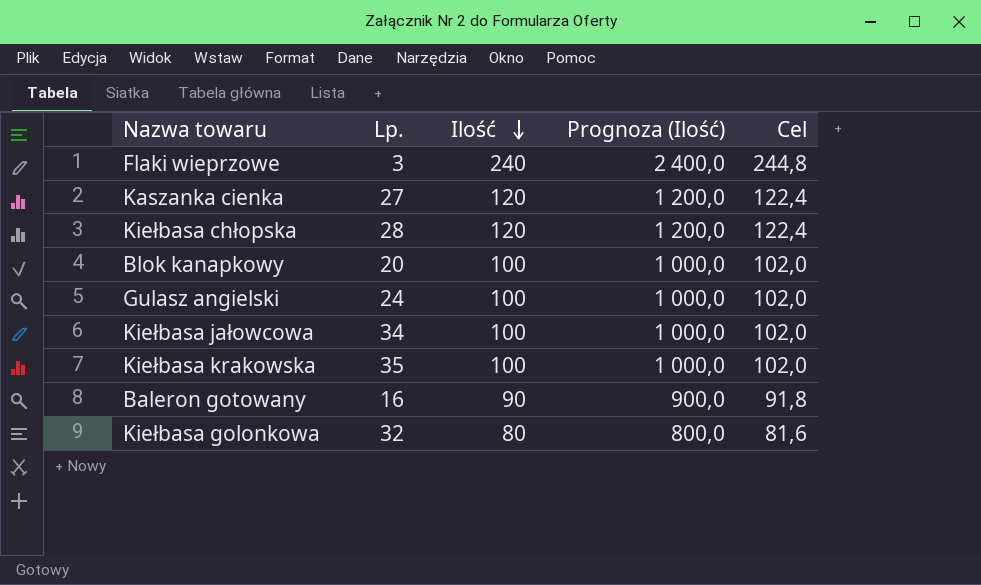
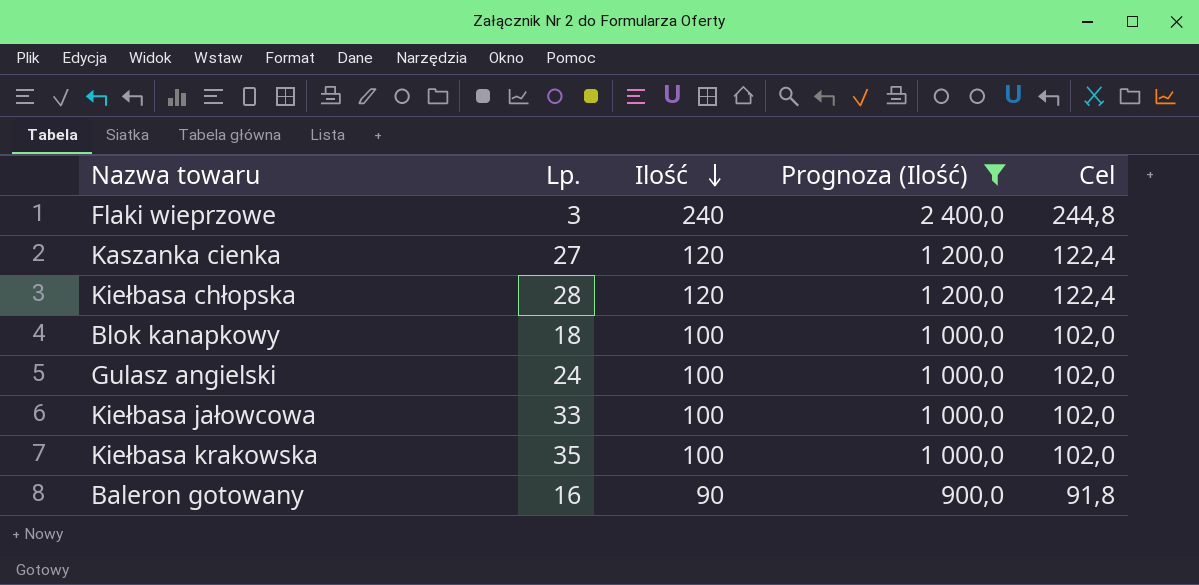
filter: none -> Prognoza (Ilość) != 800,0
Blok kanapkowy | Lp.: 20 -> 18
Kiełbasa jałowcowa | Lp.: 34 -> 33

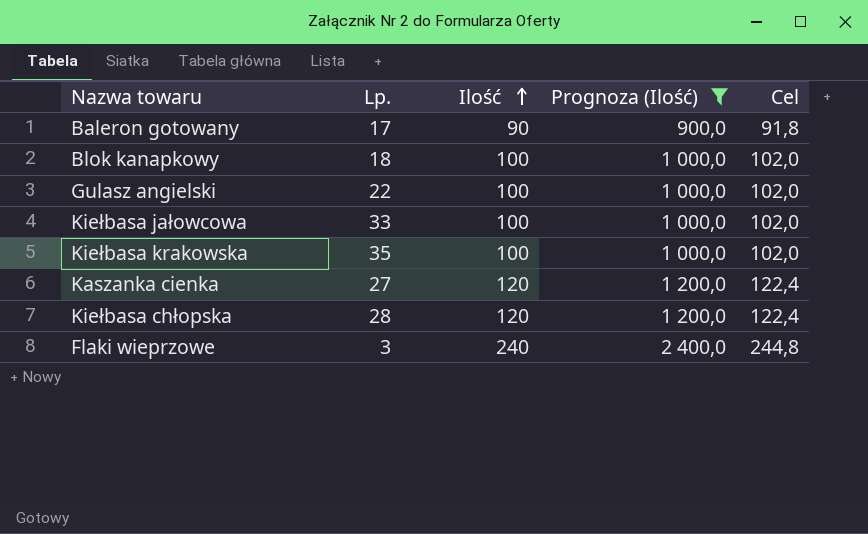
row order: Ilość descending -> Ilość ascending
Baleron gotowany | Lp.: 16 -> 17
Gulasz angielski | Lp.: 24 -> 22

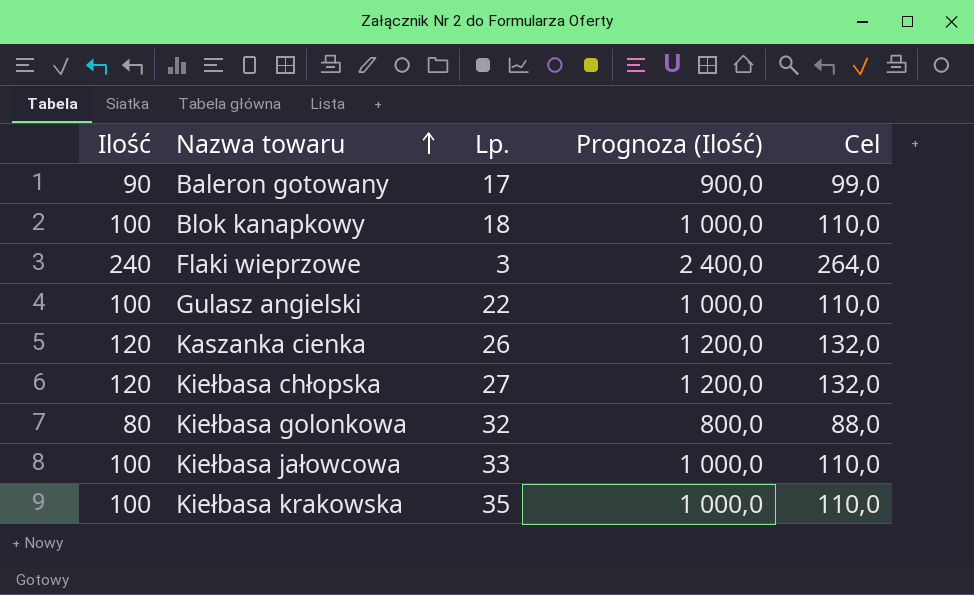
filter: Prognoza (Ilość) != 800,0 -> none
row order: Ilość ascending -> Nazwa towaru ascending
column Ilość | position: 3 -> 1
column Cel | formula: [Ilość] * 1,02 -> [Ilość] * 1,1
Kaszanka cienka | Lp.: 27 -> 26
Kiełbasa chłopska | Lp.: 28 -> 27

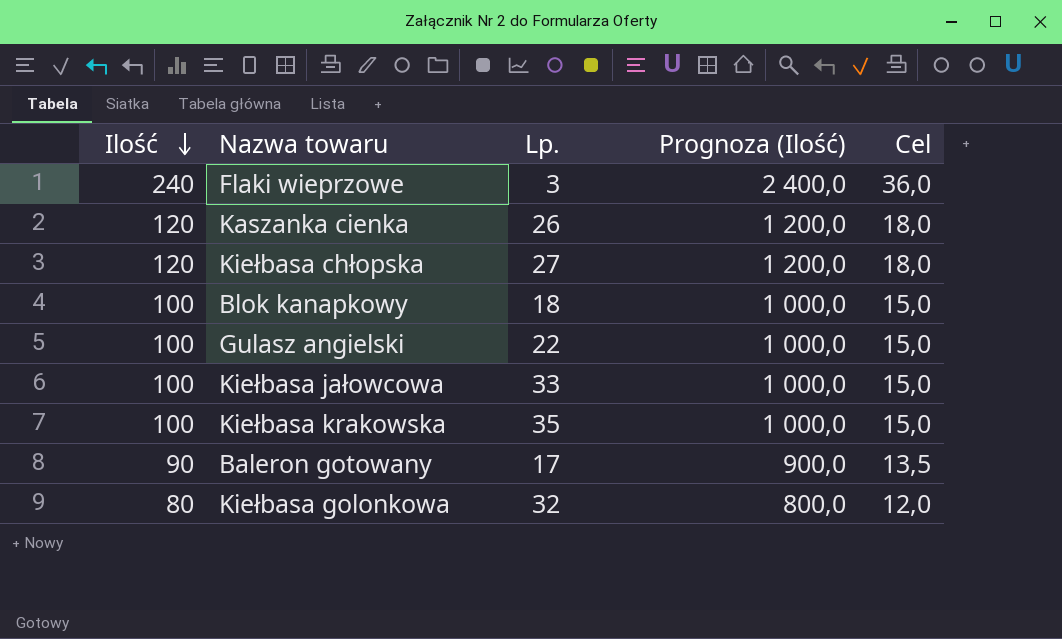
row order: Nazwa towaru ascending -> Ilość descending
column Cel | formula: [Ilość] * 1,1 -> [Ilość] * 0,15

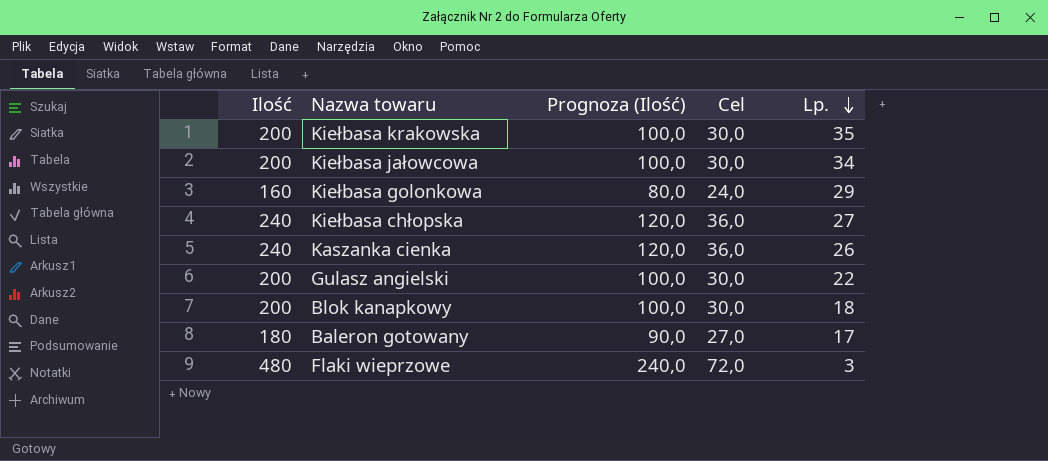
row order: Ilość descending -> Lp. descending
column Prognoza (Ilość) | formula: [Ilość] * 10 -> [Ilość] * 0,5
column Lp. | position: 3 -> 5
Kiełbasa krakowska | Ilość: 100 -> 200
Kiełbasa krakowska | Cel: 15,0 -> 30,0
Kiełbasa jałowcowa | Ilość: 100 -> 200
Kiełbasa jałowcowa | Cel: 15,0 -> 30,0
Kiełbasa jałowcowa | Lp.: 33 -> 34
Kiełbasa golonkowa | Ilość: 80 -> 160
Kiełbasa golonkowa | Cel: 12,0 -> 24,0
Kiełbasa golonkowa | Lp.: 32 -> 29
Kiełbasa chłopska | Ilość: 120 -> 240
Kiełbasa chłopska | Cel: 18,0 -> 36,0
Kaszanka cienka | Ilość: 120 -> 240
Kaszanka cienka | Cel: 18,0 -> 36,0
Gulasz angielski | Ilość: 100 -> 200
Gulasz angielski | Cel: 15,0 -> 30,0
Blok kanapkowy | Ilość: 100 -> 200
Blok kanapkowy | Cel: 15,0 -> 30,0
Baleron gotowany | Ilość: 90 -> 180
Baleron gotowany | Cel: 13,5 -> 27,0
Flaki wieprzowe | Ilość: 240 -> 480
Flaki wieprzowe | Cel: 36,0 -> 72,0

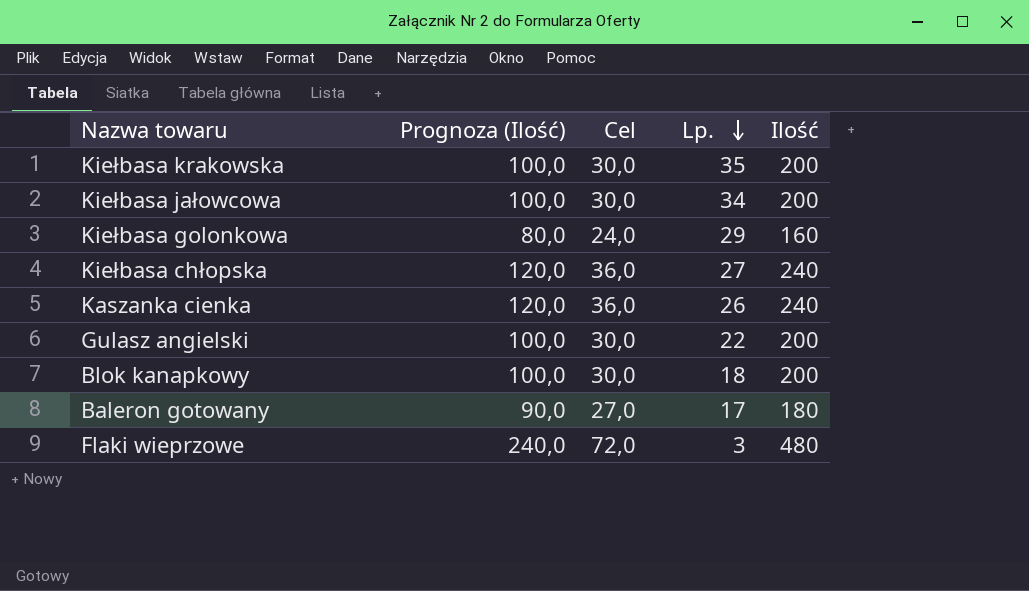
column Ilość | position: 1 -> 5

